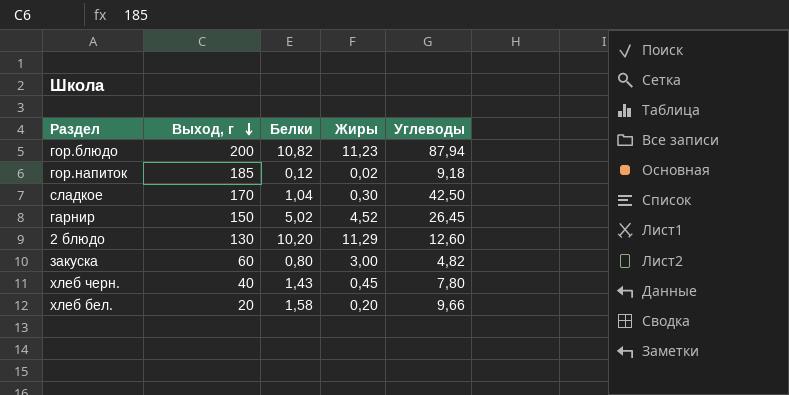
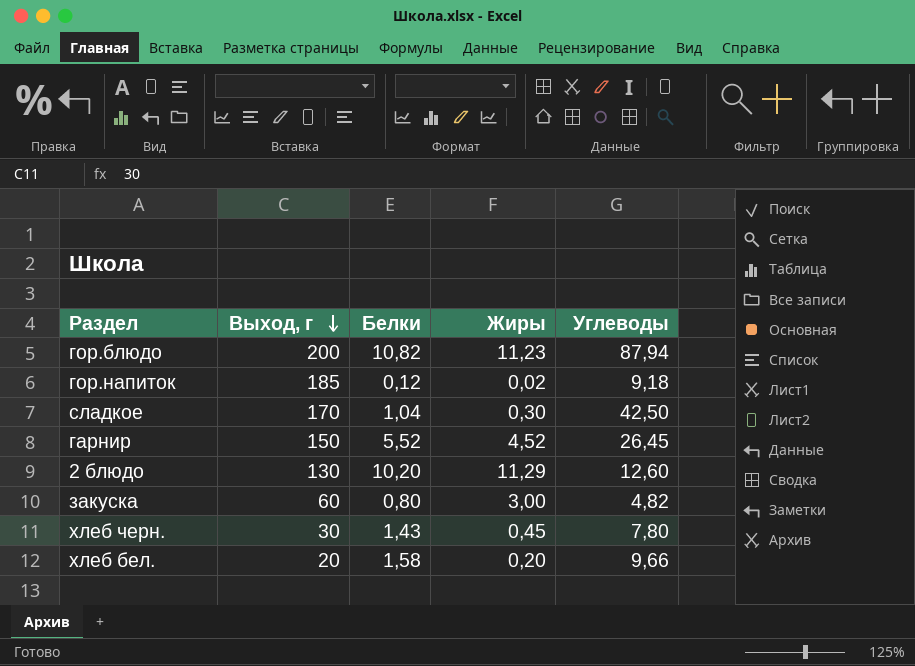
гарнир | Белки: 5,02 -> 5,52
хлеб черн. | Выход, г: 40 -> 30

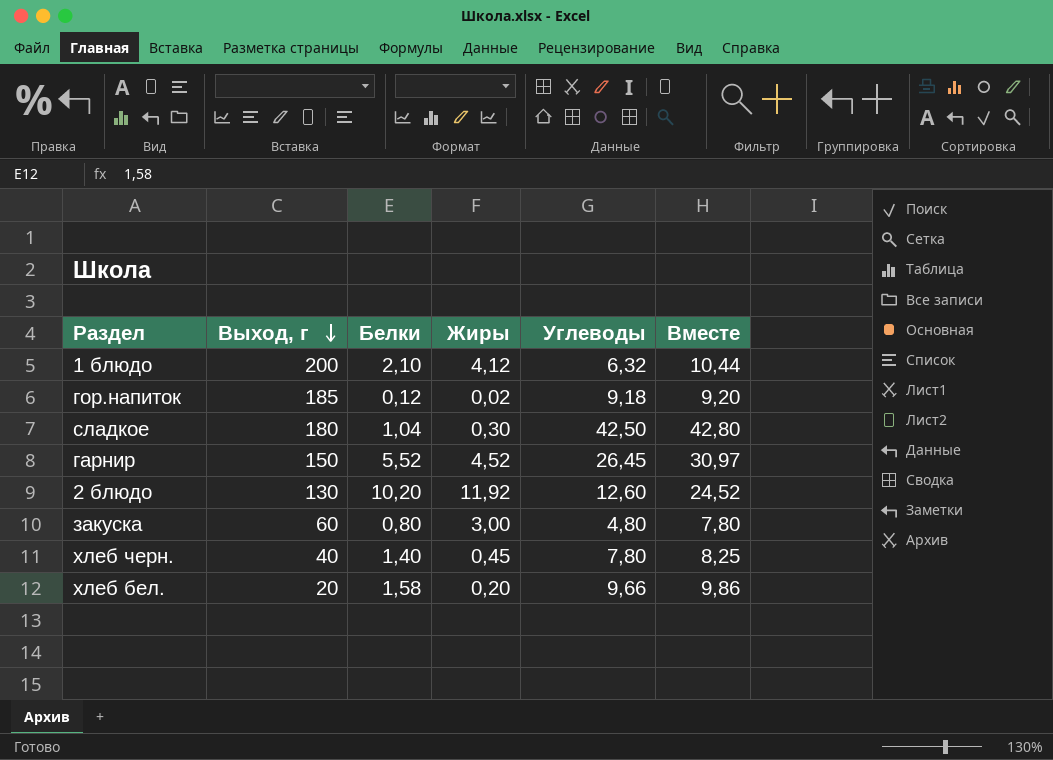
column Вместе | formula: none -> [Жиры] + [Углеводы]
row гор.блюдо: 200 | 10,82 | 11,23 | 87,94 -> none
row 1 блюдо: none -> 200 | 2,10 | 4,12 | 6,32 | 10,44
сладкое | Выход, г: 170 -> 180
2 блюдо | Жиры: 11,29 -> 11,92
закуска | Углеводы: 4,82 -> 4,80
хлеб черн. | Выход, г: 30 -> 40
хлеб черн. | Белки: 1,43 -> 1,40

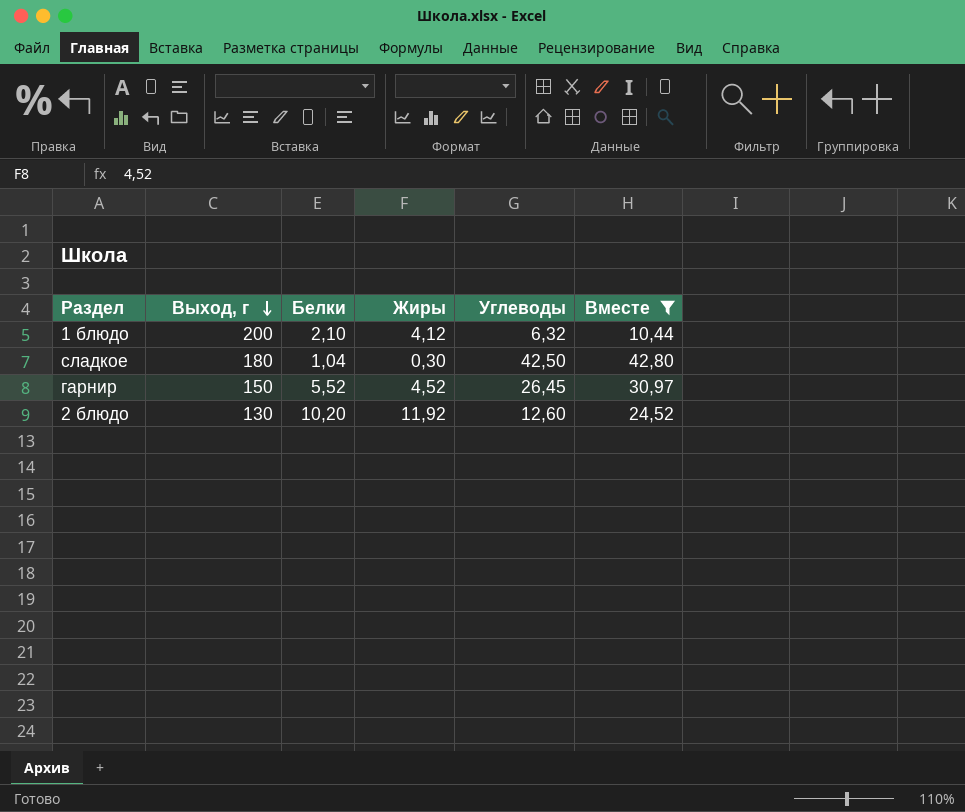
filter: none -> Вместе >= 10,44

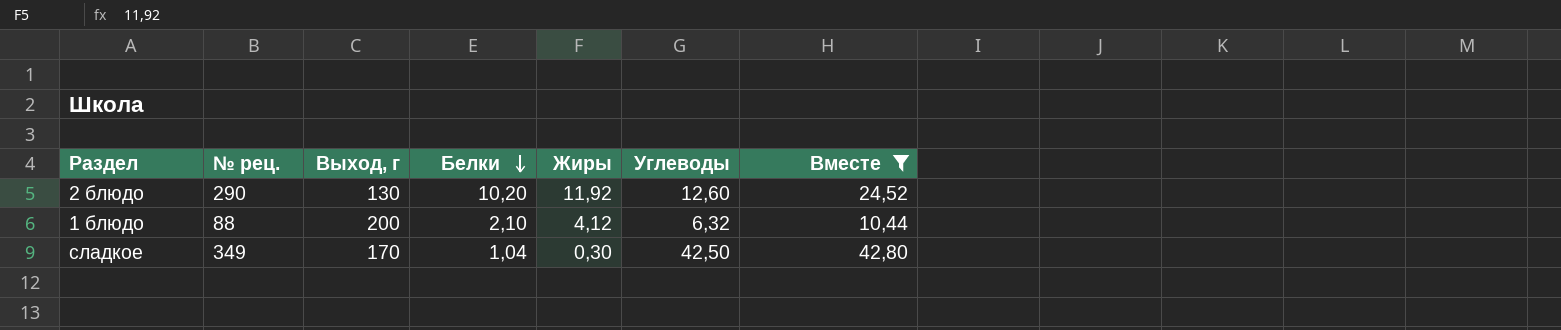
row order: Выход, г descending -> Белки descending
column № рец. | position: none -> 2
row гарнир: 150 | 5,52 | 4,52 | 26,45 | 30,97 -> none
сладкое | Выход, г: 180 -> 170

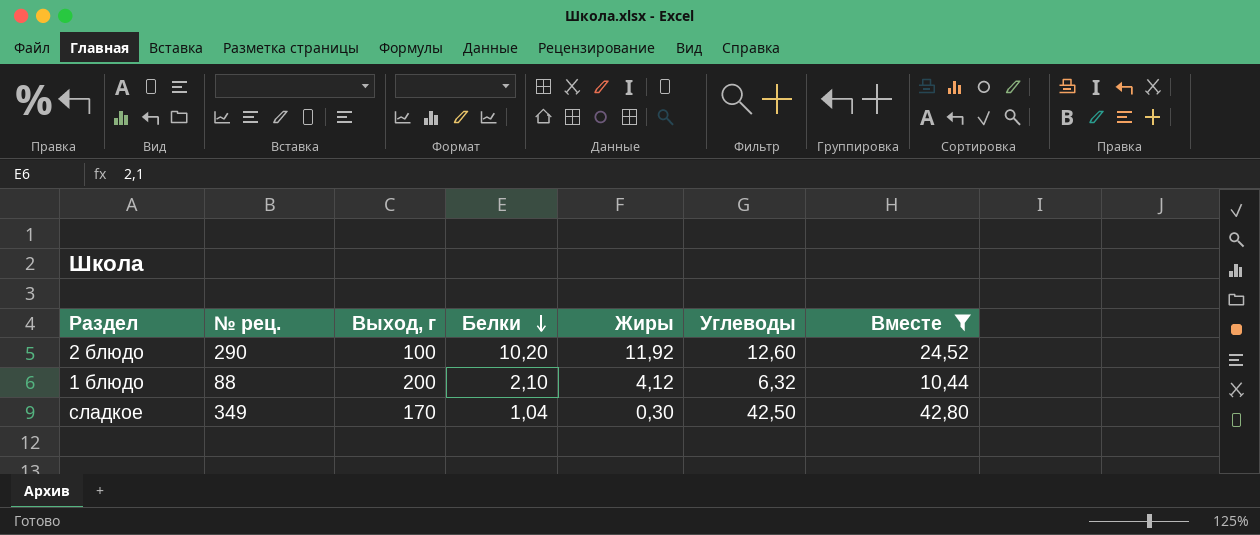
2 блюдо | Выход, г: 130 -> 100

